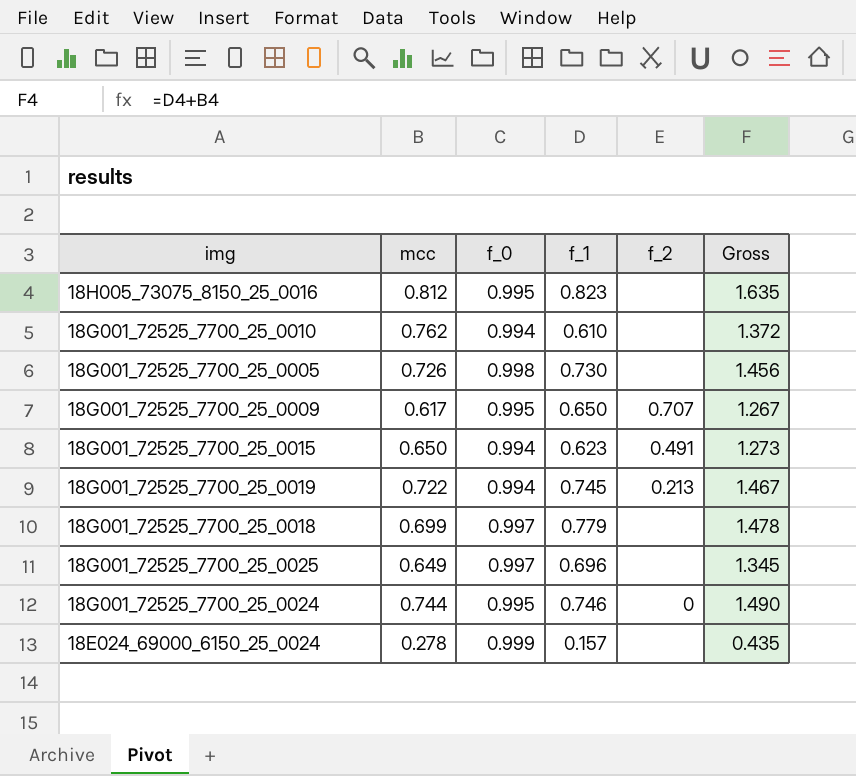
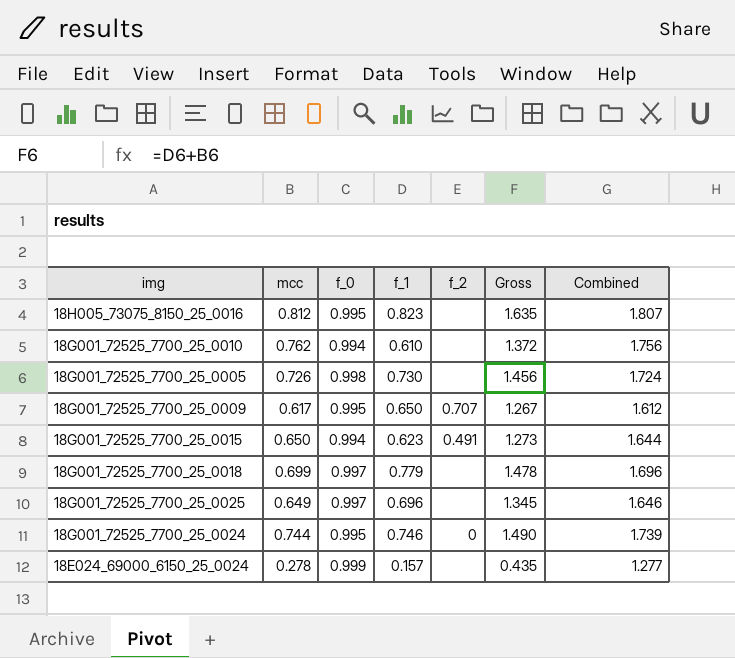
column Combined | formula: none -> [mcc] + [f_0]
row 18G001_72525_7700_25_0019: 0.722 | 0.994 | 0.745 | 0.213 | 1.467 -> none

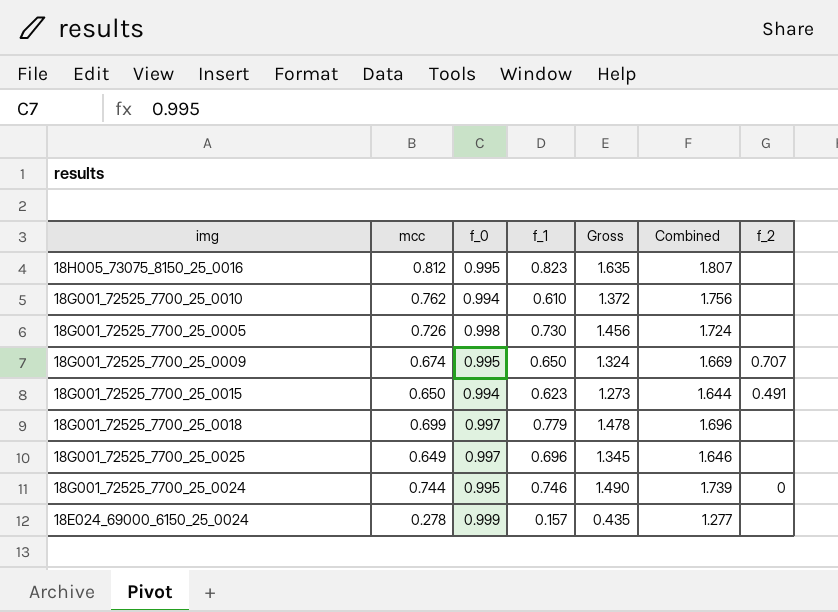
column f_2 | position: 5 -> 7
18G001_72525_7700_25_0009 | mcc: 0.617 -> 0.674
18G001_72525_7700_25_0009 | Gross: 1.267 -> 1.324
18G001_72525_7700_25_0009 | Combined: 1.612 -> 1.669

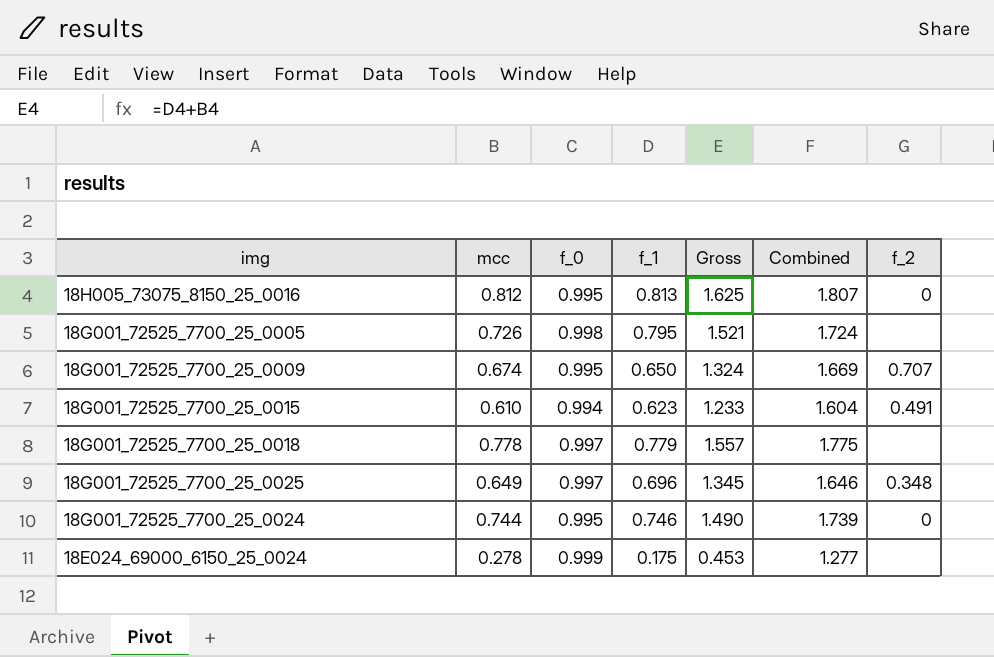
row 18G001_72525_7700_25_0010: 0.762 | 0.994 | 0.610 | 1.372 | 1.756 | none -> none
18H005_73075_8150_25_0016 | f_1: 0.823 -> 0.813
18H005_73075_8150_25_0016 | Gross: 1.635 -> 1.625
18H005_73075_8150_25_0016 | f_2: none -> 0
18G001_72525_7700_25_0005 | f_1: 0.730 -> 0.795
18G001_72525_7700_25_0005 | Gross: 1.456 -> 1.521
18G001_72525_7700_25_0015 | mcc: 0.650 -> 0.610
18G001_72525_7700_25_0015 | Gross: 1.273 -> 1.233
18G001_72525_7700_25_0015 | Combined: 1.644 -> 1.604
18G001_72525_7700_25_0018 | mcc: 0.699 -> 0.778
18G001_72525_7700_25_0018 | Gross: 1.478 -> 1.557
18G001_72525_7700_25_0018 | Combined: 1.696 -> 1.775
18G001_72525_7700_25_0025 | f_2: none -> 0.348
18E024_69000_6150_25_0024 | f_1: 0.157 -> 0.175
18E024_69000_6150_25_0024 | Gross: 0.435 -> 0.453

